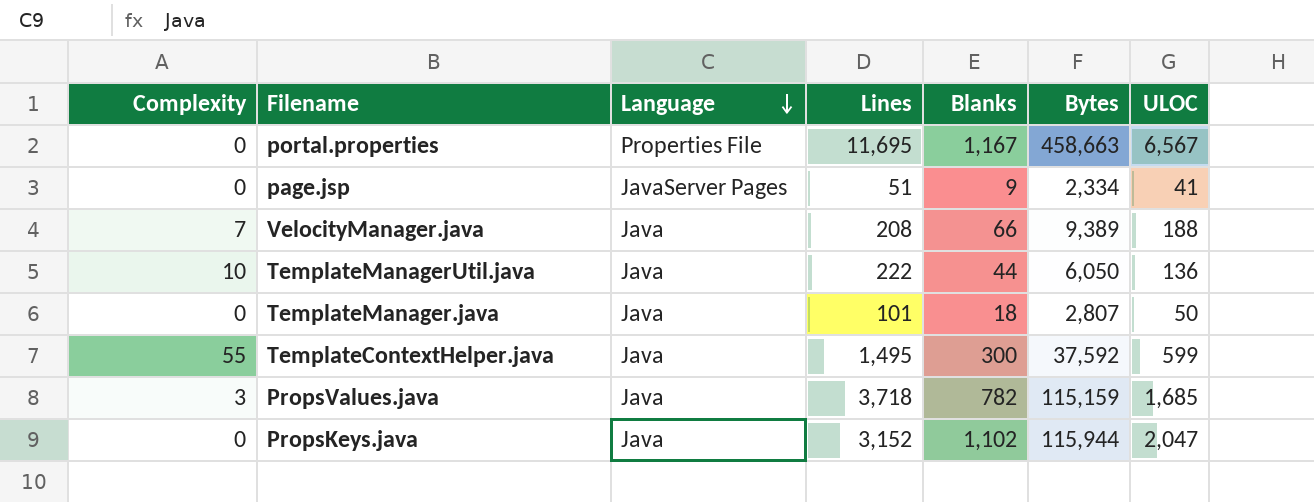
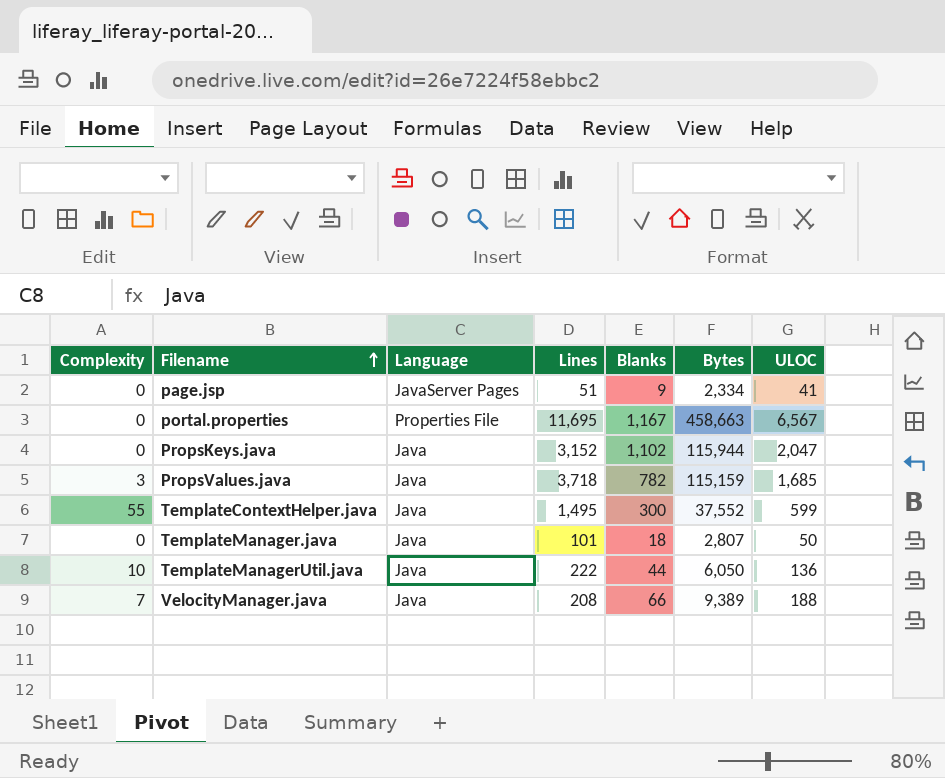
row order: Language descending -> Filename ascending
TemplateContextHelper.java | Bytes: 37,592 -> 37,552

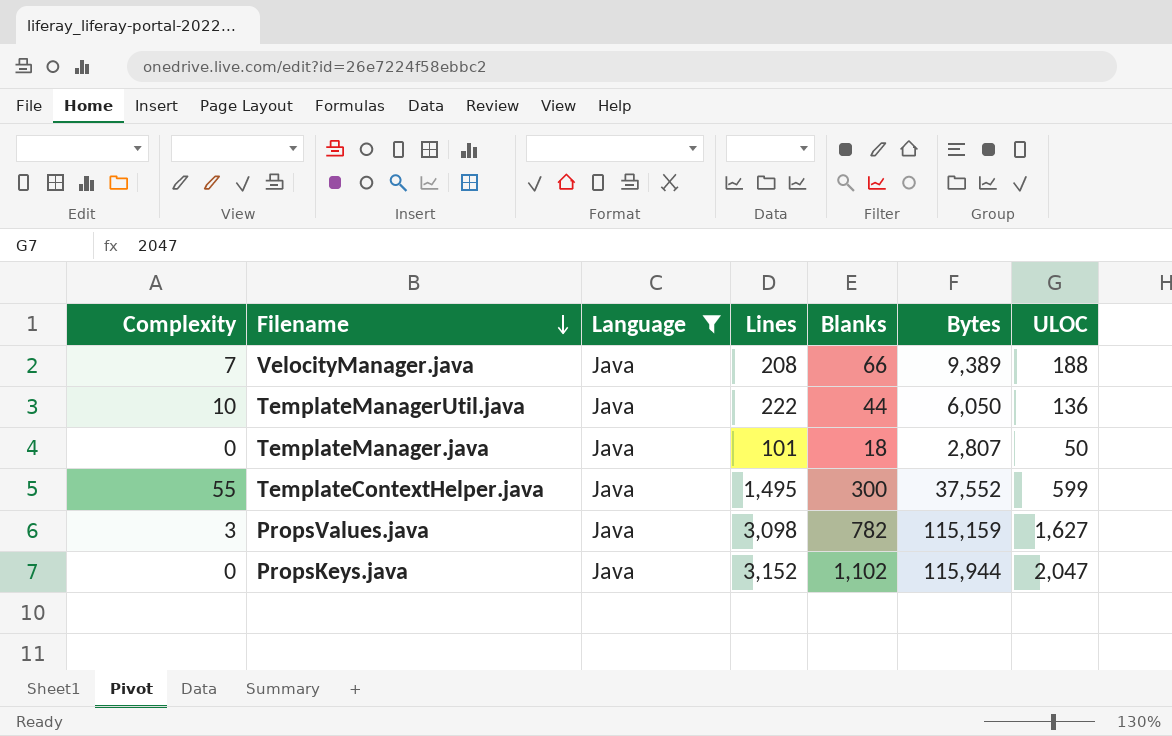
filter: none -> Language = Java
row order: Filename ascending -> Filename descending
PropsValues.java | Lines: 3,718 -> 3,098
PropsValues.java | ULOC: 1,685 -> 1,627

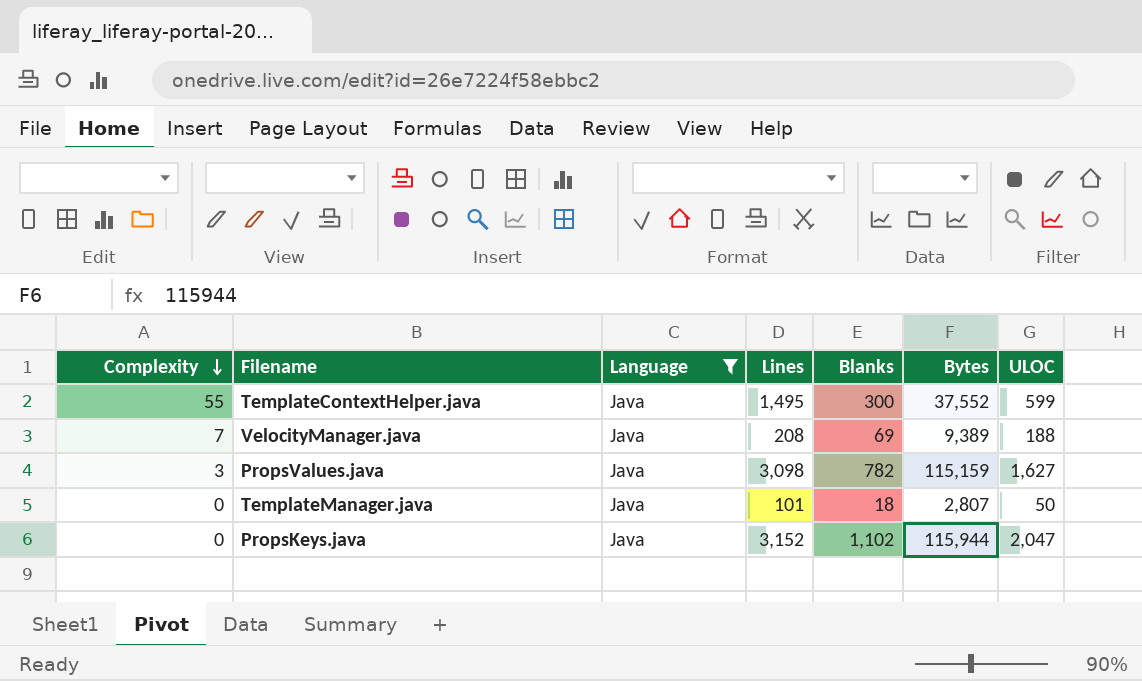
row order: Filename descending -> Complexity descending
row TemplateManagerUtil.java: 10 | Java | 222 | 44 | 6,050 | 136 -> none
VelocityManager.java | Blanks: 66 -> 69

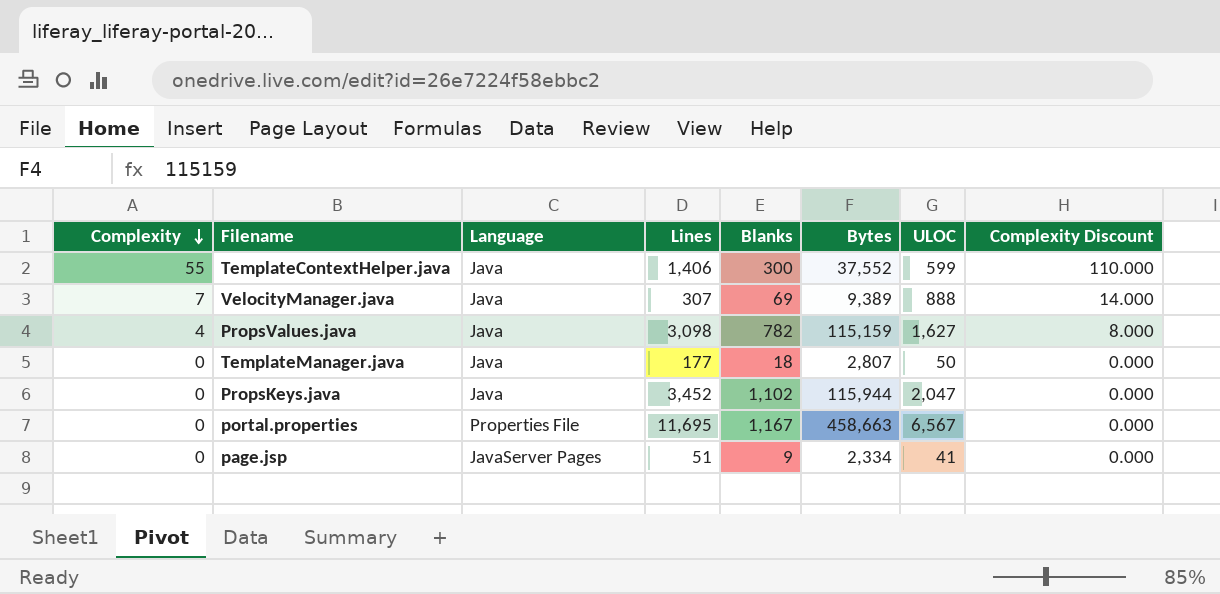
filter: Language = Java -> none
column Complexity Discount | formula: none -> [Complexity] * 2
TemplateContextHelper.java | Lines: 1,495 -> 1,406
VelocityManager.java | Lines: 208 -> 307
VelocityManager.java | ULOC: 188 -> 888
PropsValues.java | Complexity: 3 -> 4
TemplateManager.java | Lines: 101 -> 177
PropsKeys.java | Lines: 3,152 -> 3,452

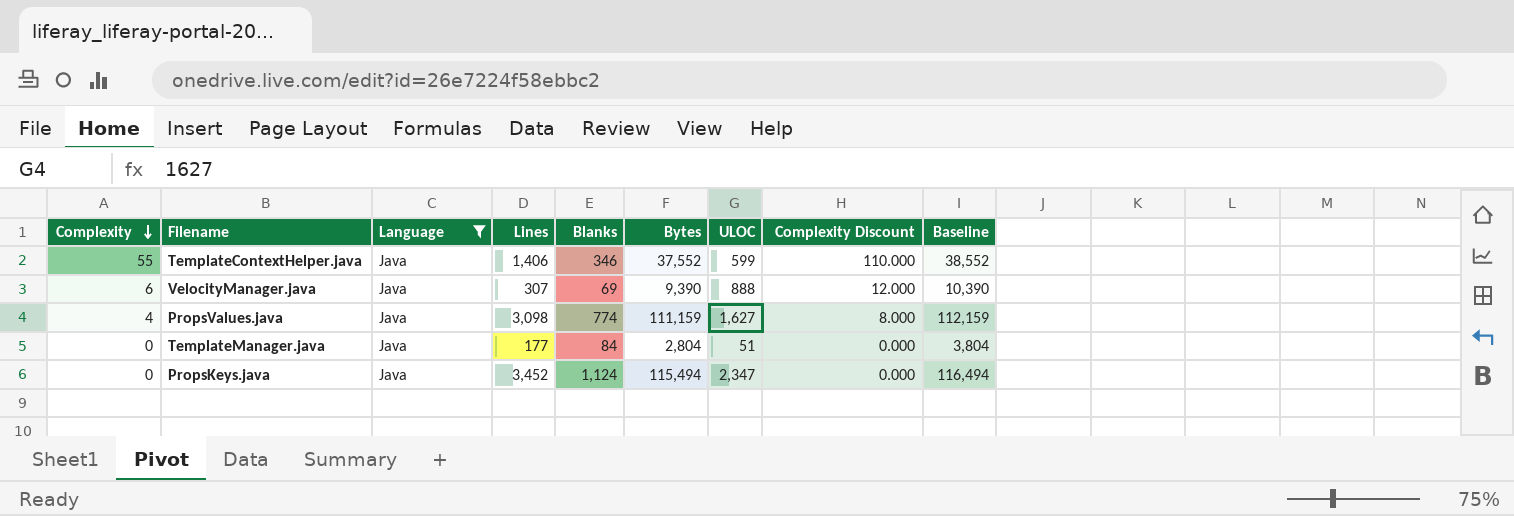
filter: none -> Language = Java
column Baseline | formula: none -> [Bytes] + 1000
TemplateContextHelper.java | Blanks: 300 -> 346
VelocityManager.java | Complexity: 7 -> 6
VelocityManager.java | Bytes: 9,389 -> 9,390
VelocityManager.java | Complexity Discount: 14.000 -> 12.000
PropsValues.java | Blanks: 782 -> 774
PropsValues.java | Bytes: 115,159 -> 111,159
TemplateManager.java | Blanks: 18 -> 84
TemplateManager.java | Bytes: 2,807 -> 2,804
TemplateManager.java | ULOC: 50 -> 51
PropsKeys.java | Blanks: 1,102 -> 1,124
PropsKeys.java | Bytes: 115,944 -> 115,494
PropsKeys.java | ULOC: 2,047 -> 2,347

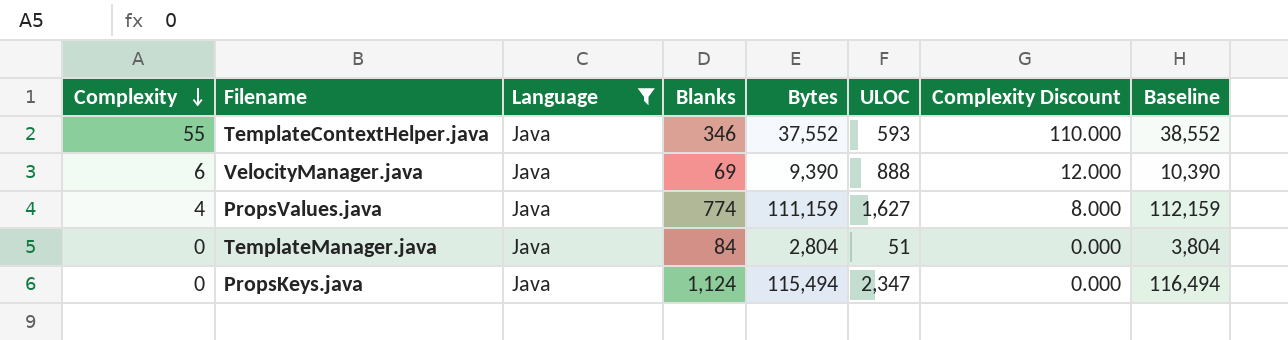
column Lines | position: 4 -> none
TemplateContextHelper.java | ULOC: 599 -> 593

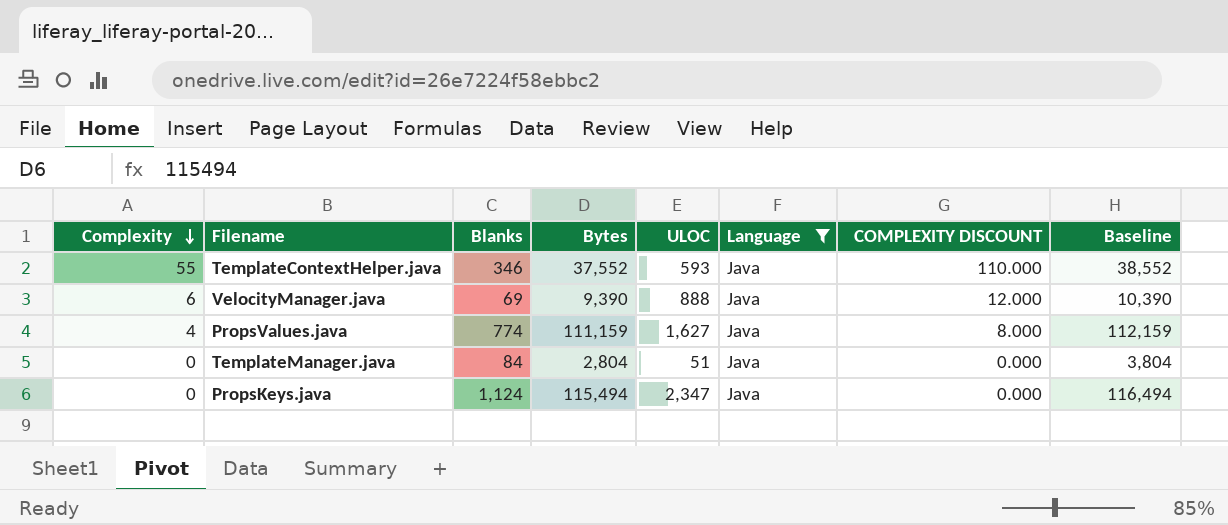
column Language | position: 3 -> 6
column name: Complexity Discount -> COMPLEXITY DISCOUNT

